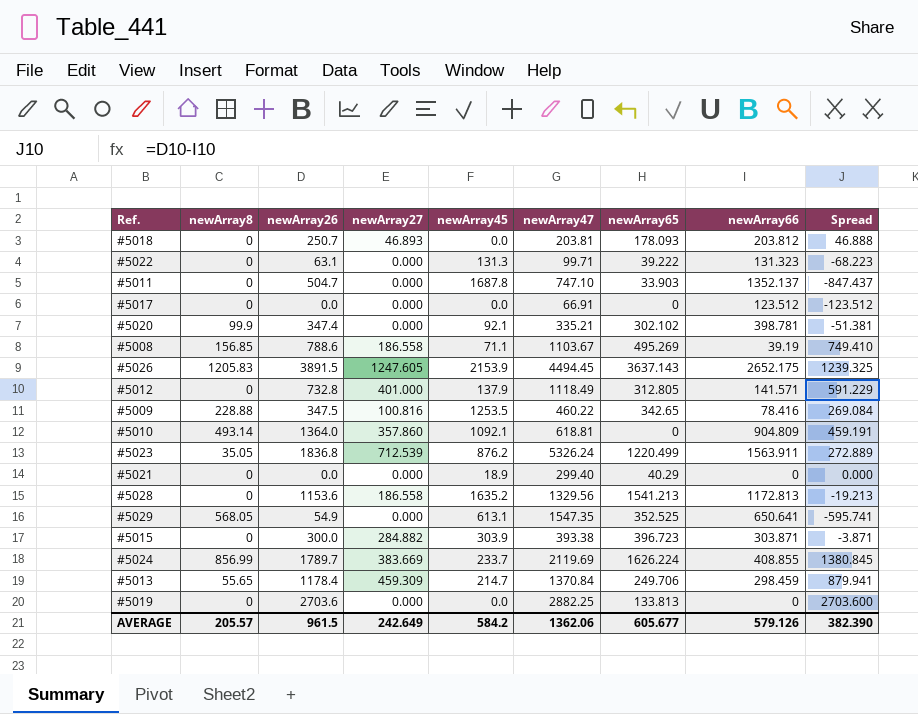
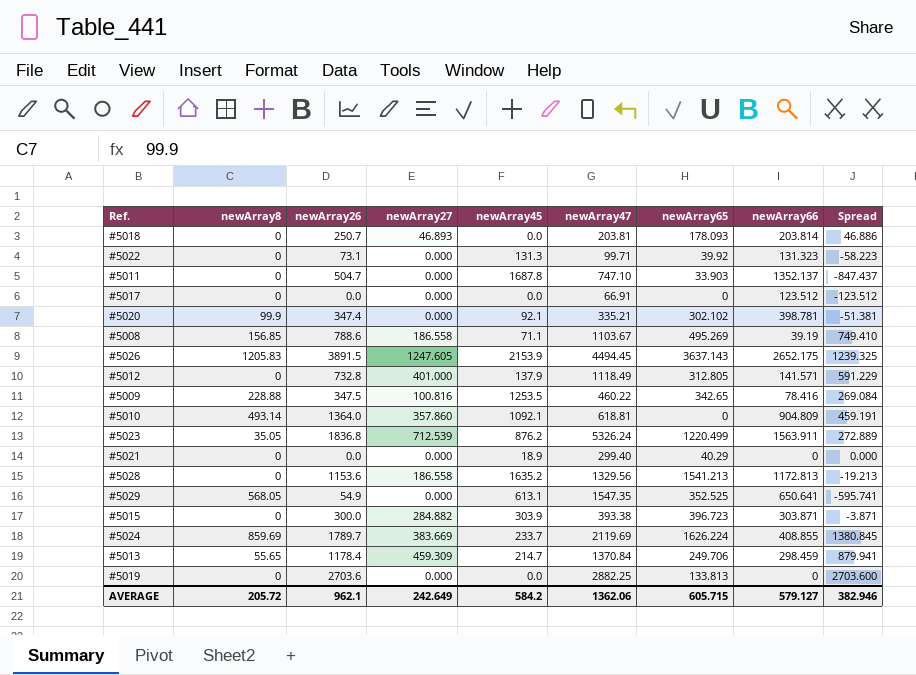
#5018 | newArray66: 203.812 -> 203.814
#5018 | Spread: 46.888 -> 46.886
#5022 | newArray26: 63.1 -> 73.1
#5022 | newArray65: 39.222 -> 39.92
#5022 | Spread: -68.223 -> -58.223
#5024 | newArray8: 856.99 -> 859.69
AVERAGE | newArray8: 205.57 -> 205.72
AVERAGE | newArray26: 961.5 -> 962.1
AVERAGE | newArray65: 605.677 -> 605.715
AVERAGE | newArray66: 579.126 -> 579.127
AVERAGE | Spread: 382.390 -> 382.946

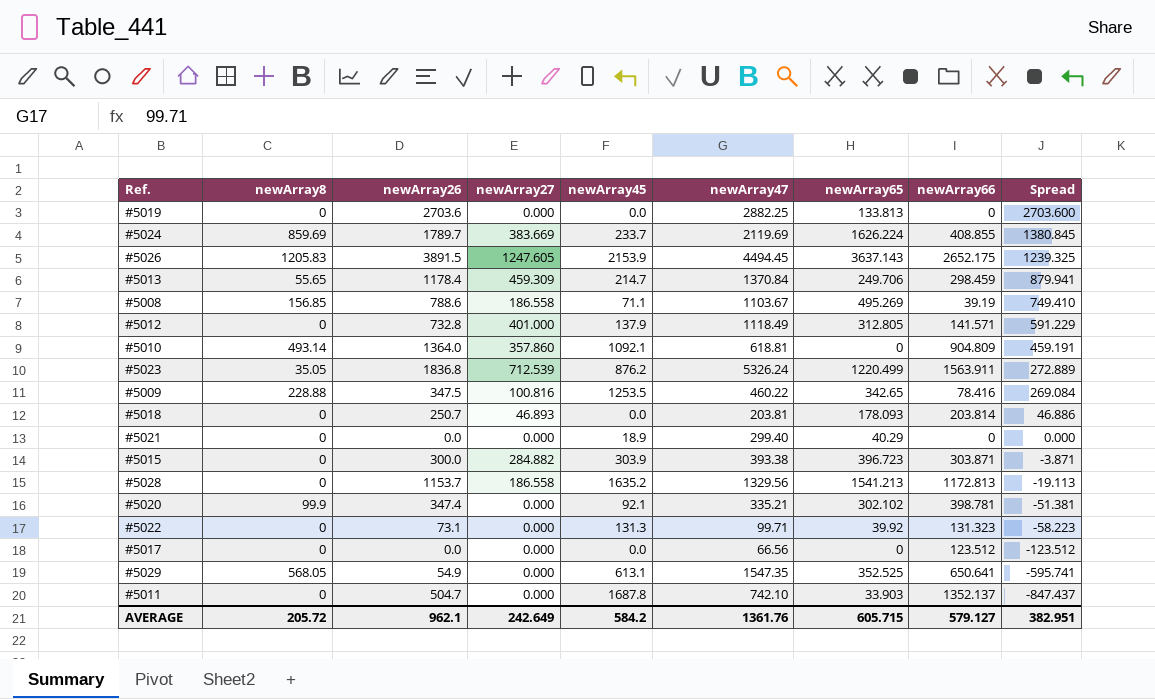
row order: none -> Spread descending
#5028 | newArray26: 1153.6 -> 1153.7
#5028 | Spread: -19.213 -> -19.113
#5017 | newArray47: 66.91 -> 66.56
#5011 | newArray47: 747.10 -> 742.10
AVERAGE | newArray47: 1362.06 -> 1361.76
AVERAGE | Spread: 382.946 -> 382.951

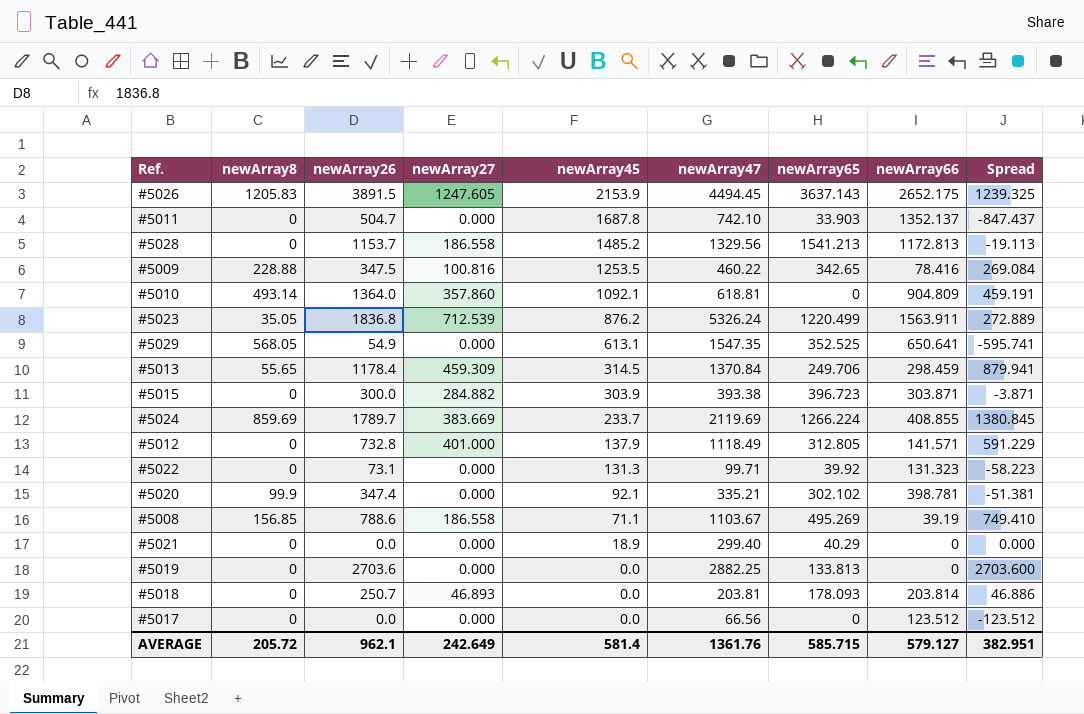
row order: Spread descending -> newArray45 descending
#5028 | newArray45: 1635.2 -> 1485.2
#5013 | newArray45: 214.7 -> 314.5
#5024 | newArray65: 1626.224 -> 1266.224
AVERAGE | newArray45: 584.2 -> 581.4
AVERAGE | newArray65: 605.715 -> 585.715

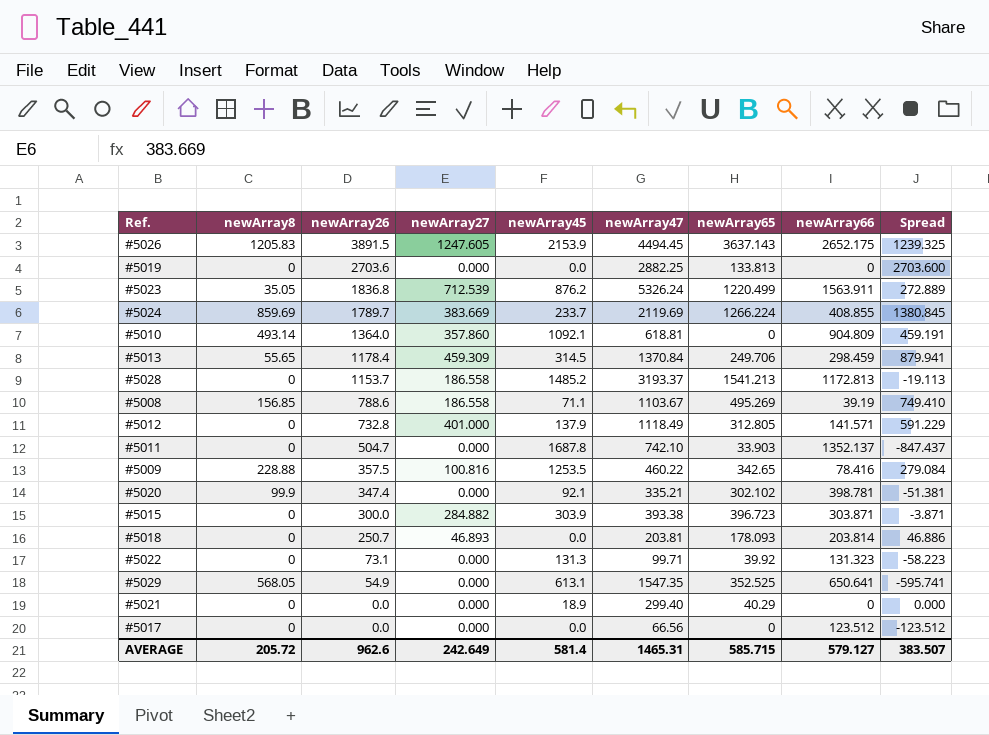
row order: newArray45 descending -> newArray26 descending
#5028 | newArray47: 1329.56 -> 3193.37
#5009 | newArray26: 347.5 -> 357.5
#5009 | Spread: 269.084 -> 279.084
AVERAGE | newArray26: 962.1 -> 962.6
AVERAGE | newArray47: 1361.76 -> 1465.31
AVERAGE | Spread: 382.951 -> 383.507

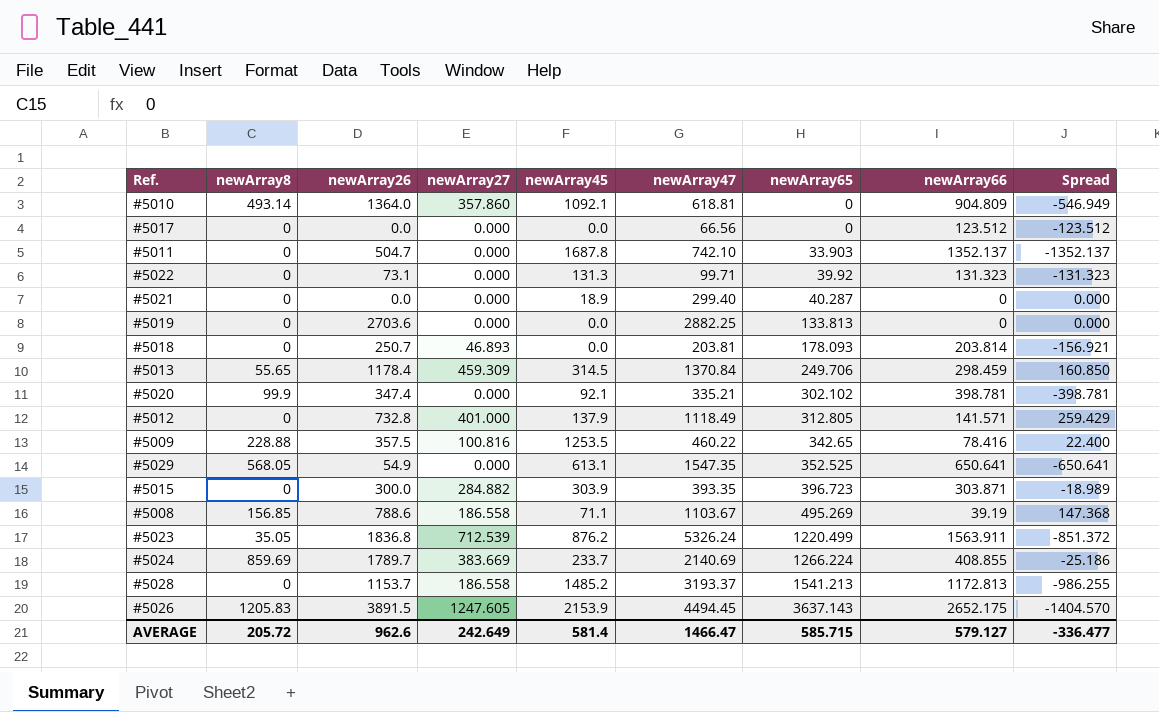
row order: newArray26 descending -> newArray65 ascending
column Spread | formula: [newArray26] - [newArray66] -> [newArray27] - [newArray66]
#5021 | newArray65: 40.29 -> 40.287
#5015 | newArray47: 393.38 -> 393.35
#5024 | newArray47: 2119.69 -> 2140.69
AVERAGE | newArray47: 1465.31 -> 1466.47
AVERAGE | Spread: 383.507 -> -336.477

